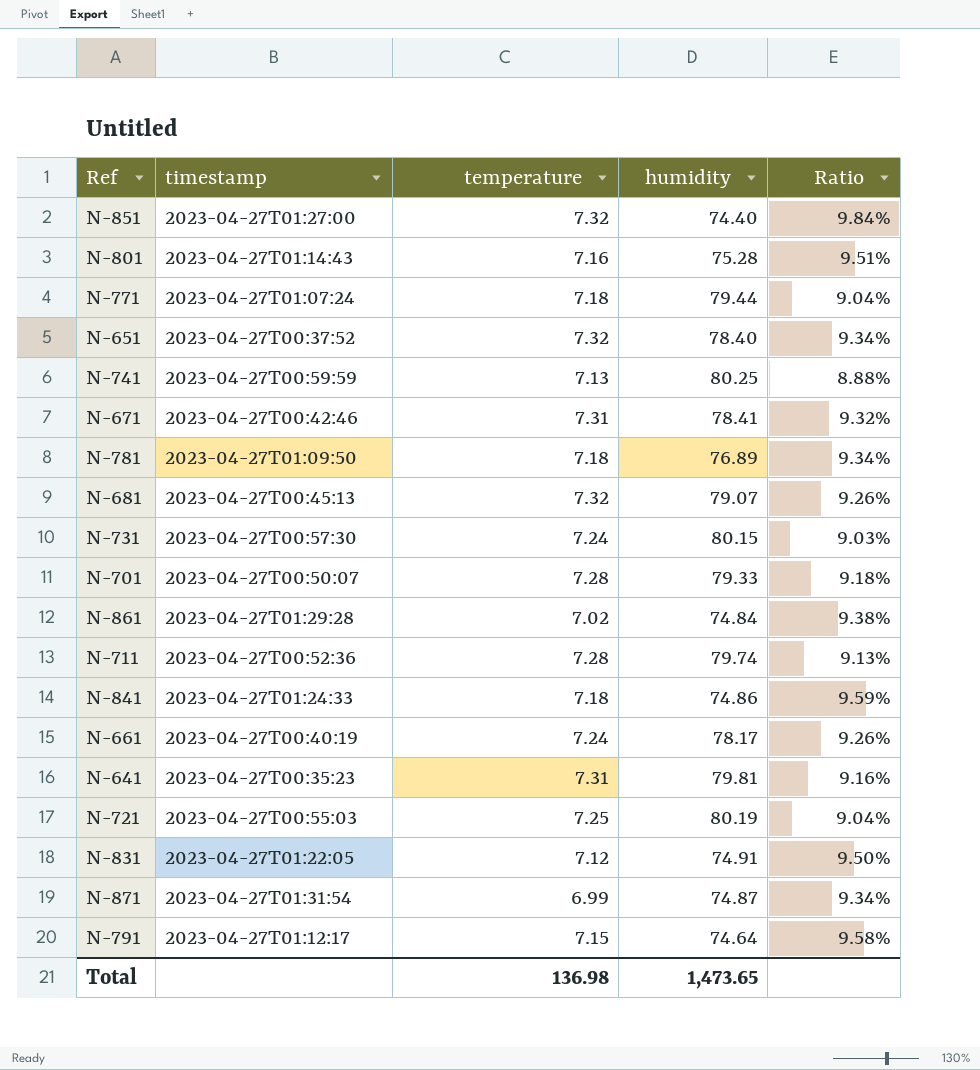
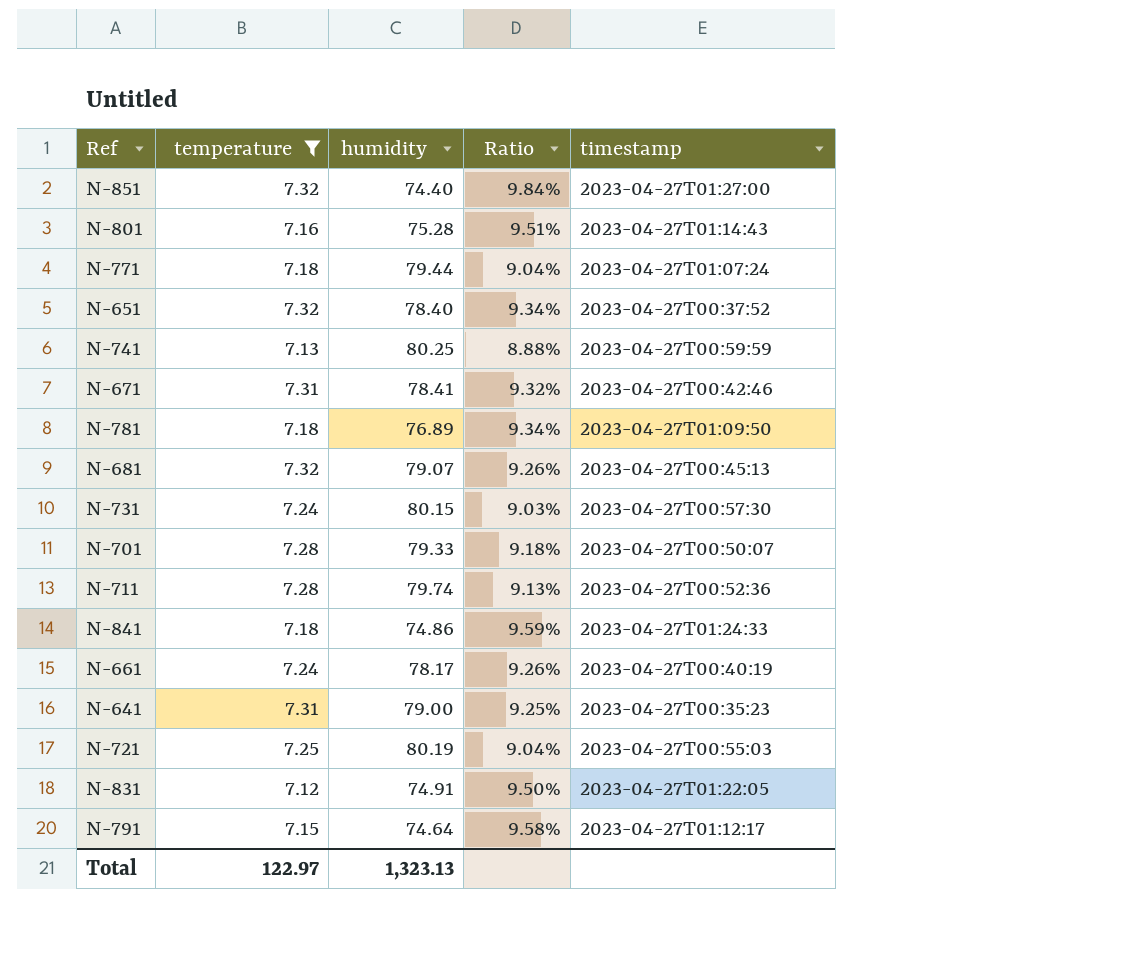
filter: none -> temperature >= 7.12
column timestamp | position: 2 -> 5
N-641 | humidity: 79.81 -> 79.00
N-641 | Ratio: 9.16% -> 9.25%
Total | temperature: 136.98 -> 122.97
Total | humidity: 1,473.65 -> 1,323.13

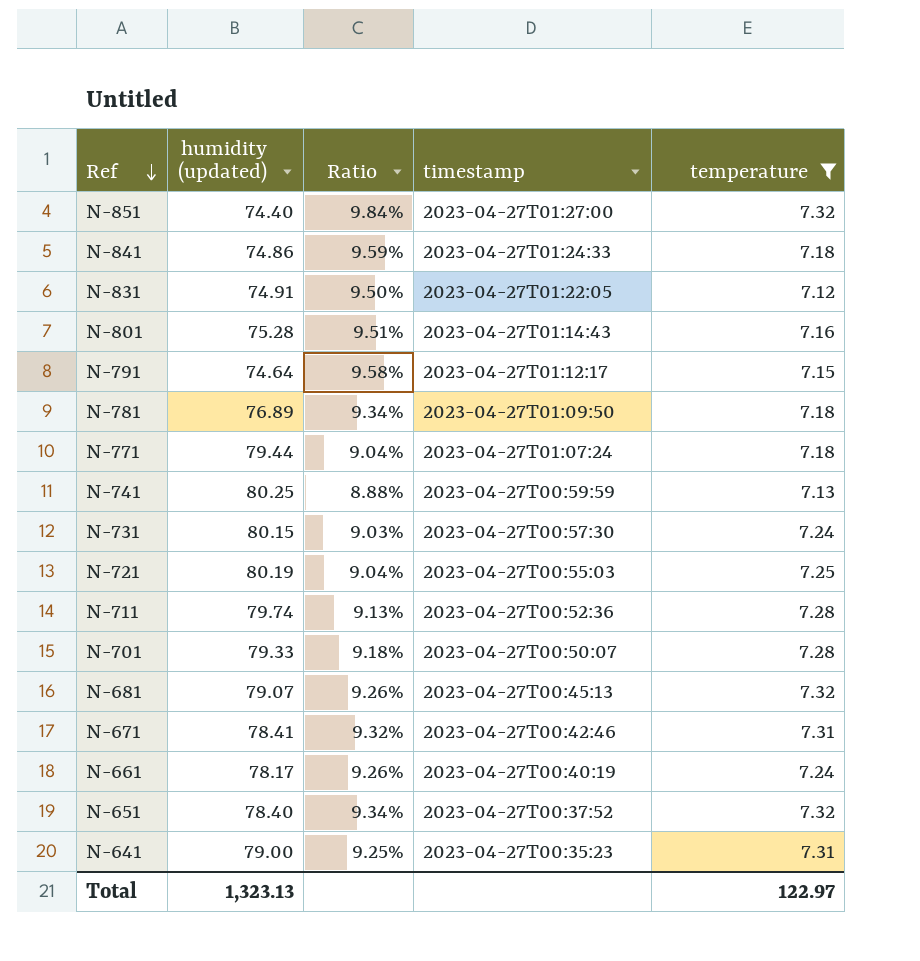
row order: none -> Ref descending
column name: humidity -> humidity (updated)
column temperature | position: 2 -> 5

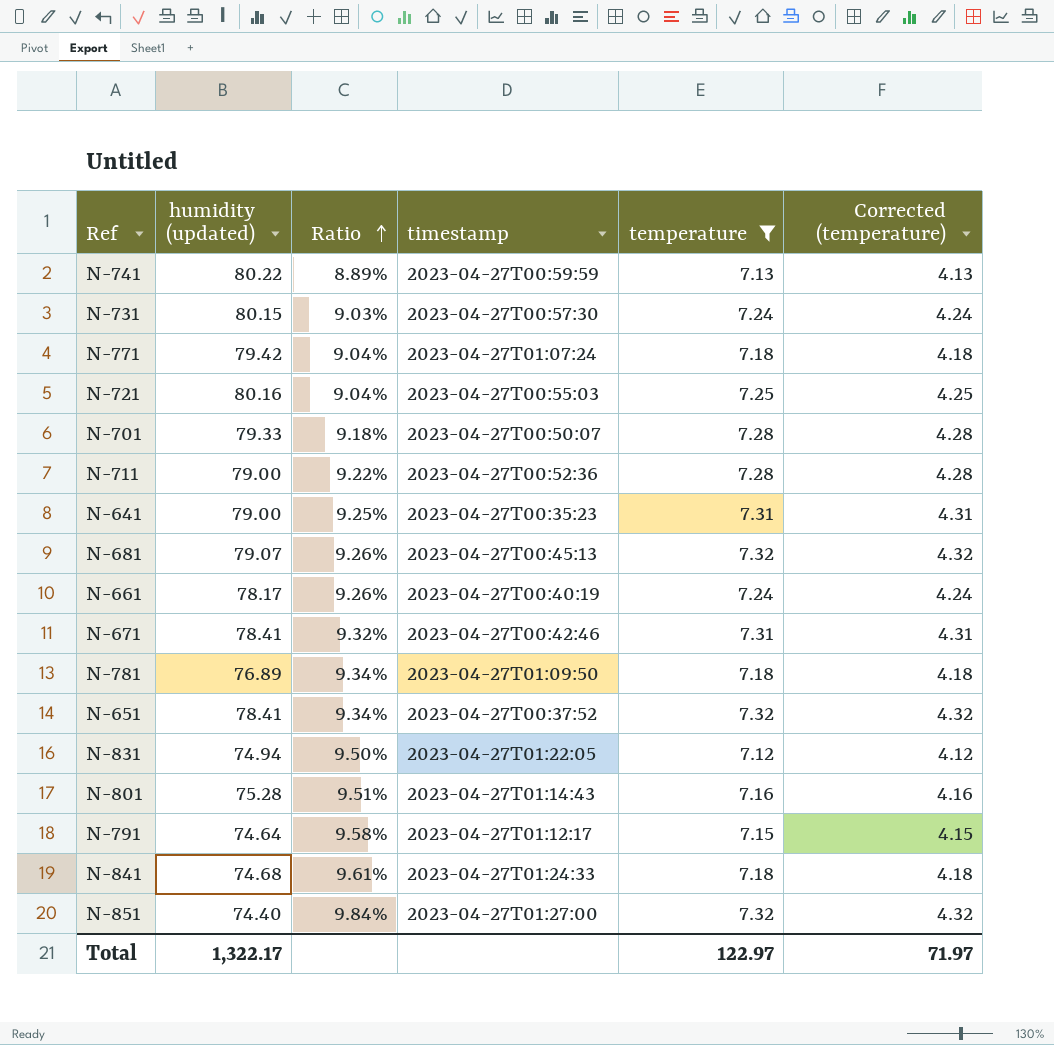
row order: Ref descending -> Ratio ascending
column Corrected (temperature) | formula: none -> [temperature] - 3
N-741 | humidity (updated): 80.25 -> 80.22
N-741 | Ratio: 8.88% -> 8.89%
N-771 | humidity (updated): 79.44 -> 79.42
N-721 | humidity (updated): 80.19 -> 80.16
N-711 | humidity (updated): 79.74 -> 79.00
N-711 | Ratio: 9.13% -> 9.22%
N-651 | humidity (updated): 78.40 -> 78.41
N-831 | humidity (updated): 74.91 -> 74.94
N-841 | humidity (updated): 74.86 -> 74.68
N-841 | Ratio: 9.59% -> 9.61%
Total | humidity (updated): 1,323.13 -> 1,322.17

